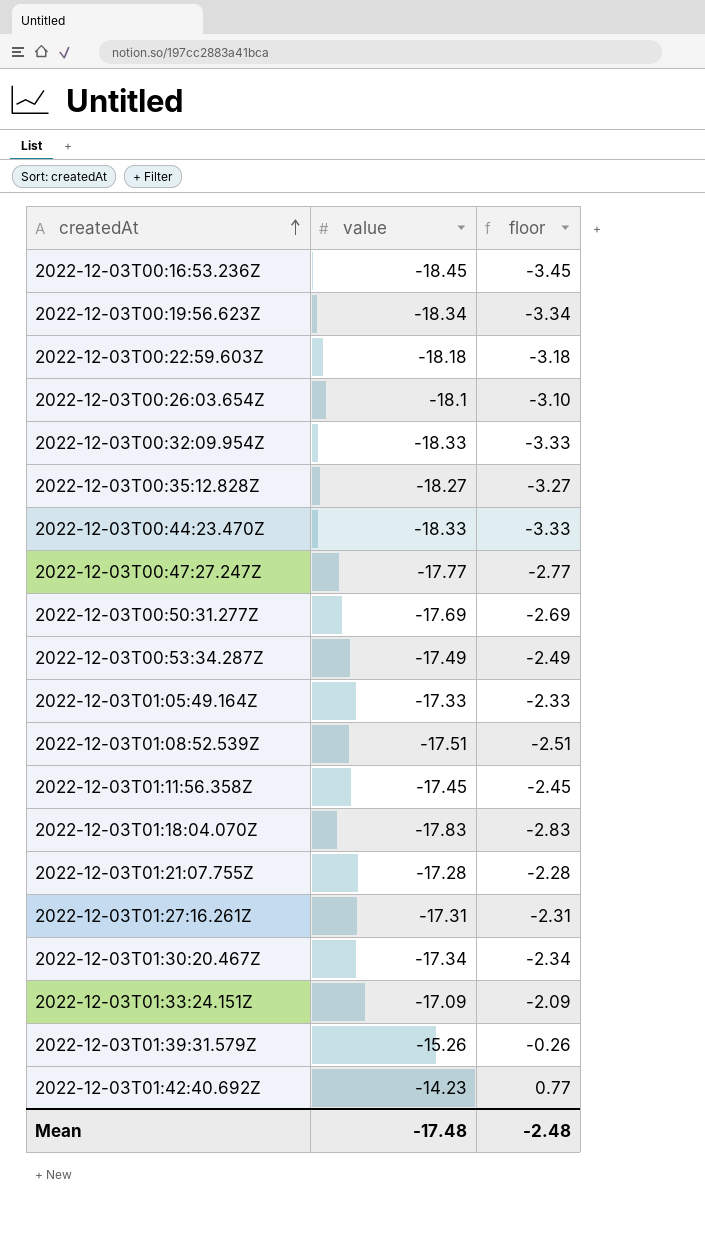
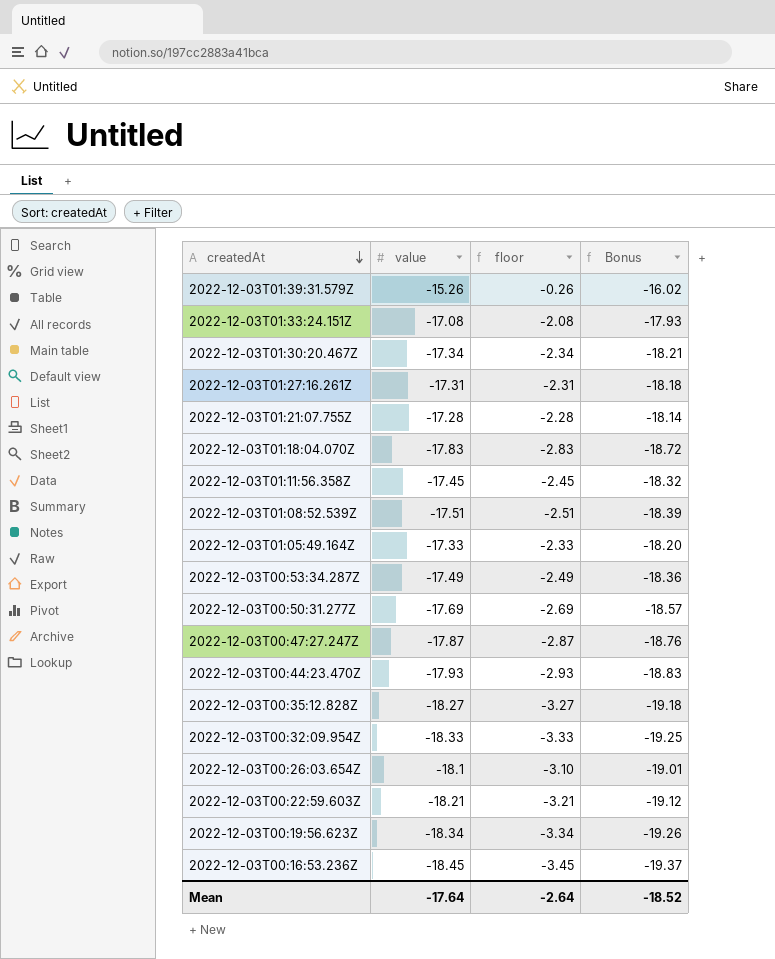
row order: createdAt ascending -> createdAt descending
column Bonus | formula: none -> [value] * 1.05
row 2022-12-03T01:42:40.692Z: -14.23 | 0.77 -> none
2022-12-03T01:33:24.151Z | value: -17.09 -> -17.08
2022-12-03T01:33:24.151Z | floor: -2.09 -> -2.08
2022-12-03T00:47:27.247Z | value: -17.77 -> -17.87
2022-12-03T00:47:27.247Z | floor: -2.77 -> -2.87
2022-12-03T00:44:23.470Z | value: -18.33 -> -17.93
2022-12-03T00:44:23.470Z | floor: -3.33 -> -2.93
2022-12-03T00:22:59.603Z | value: -18.18 -> -18.21
2022-12-03T00:22:59.603Z | floor: -3.18 -> -3.21
Mean | value: -17.48 -> -17.64
Mean | floor: -2.48 -> -2.64

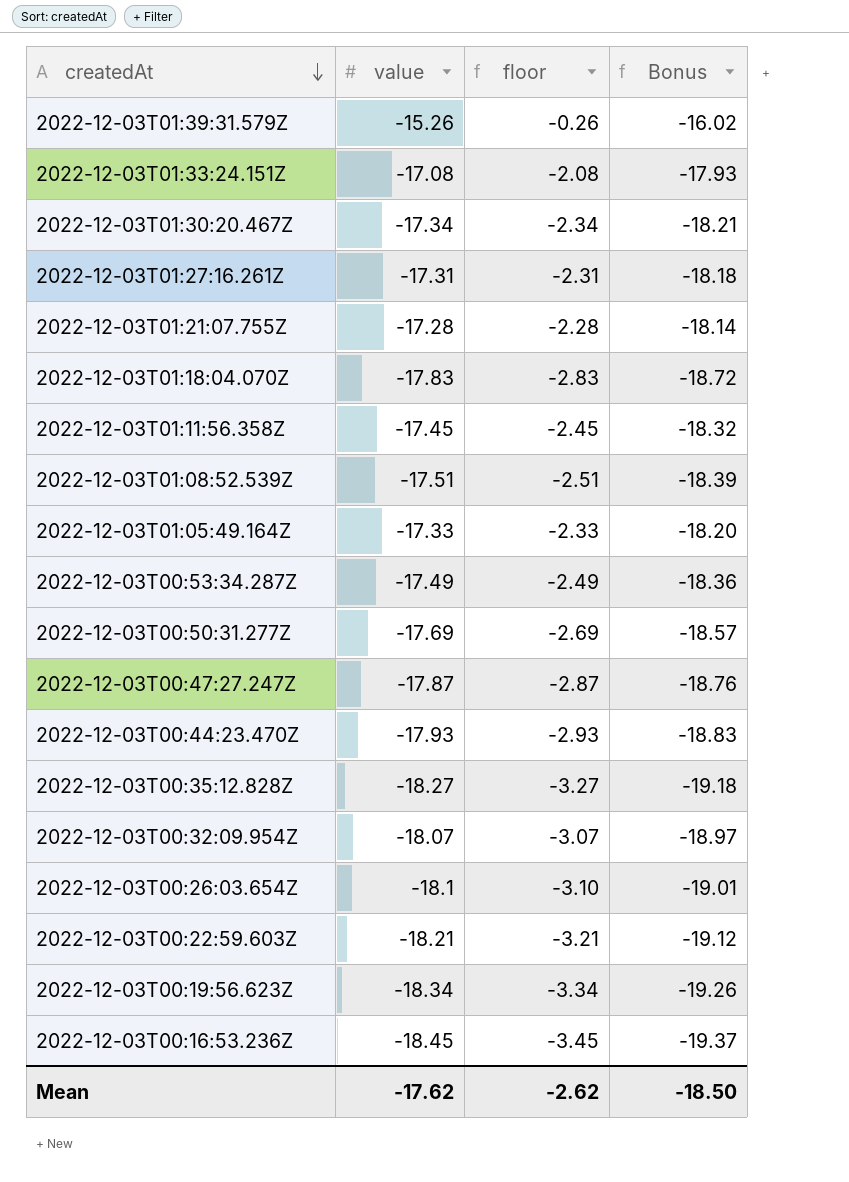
2022-12-03T00:32:09.954Z | value: -18.33 -> -18.07
2022-12-03T00:32:09.954Z | floor: -3.33 -> -3.07
2022-12-03T00:32:09.954Z | Bonus: -19.25 -> -18.97
Mean | value: -17.64 -> -17.62
Mean | floor: -2.64 -> -2.62
Mean | Bonus: -18.52 -> -18.50

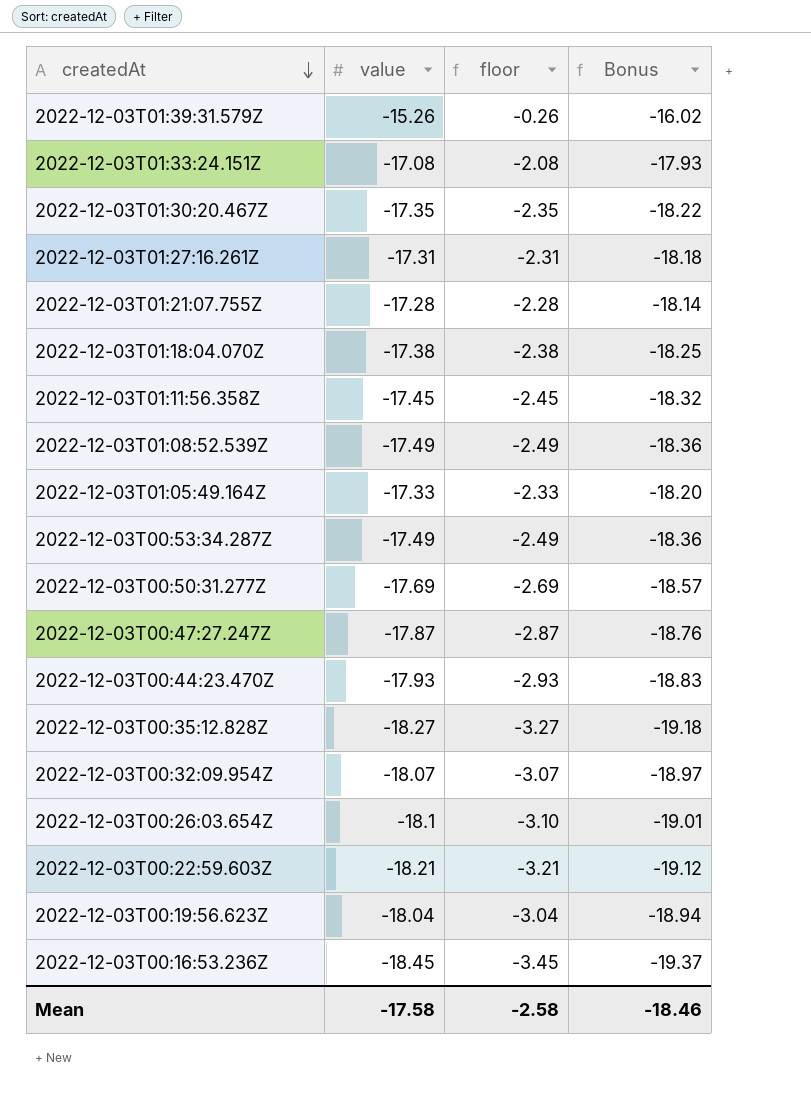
2022-12-03T01:30:20.467Z | value: -17.34 -> -17.35
2022-12-03T01:30:20.467Z | floor: -2.34 -> -2.35
2022-12-03T01:30:20.467Z | Bonus: -18.21 -> -18.22
2022-12-03T01:18:04.070Z | value: -17.83 -> -17.38
2022-12-03T01:18:04.070Z | floor: -2.83 -> -2.38
2022-12-03T01:18:04.070Z | Bonus: -18.72 -> -18.25
2022-12-03T01:08:52.539Z | value: -17.51 -> -17.49
2022-12-03T01:08:52.539Z | floor: -2.51 -> -2.49
2022-12-03T01:08:52.539Z | Bonus: -18.39 -> -18.36
2022-12-03T00:19:56.623Z | value: -18.34 -> -18.04
2022-12-03T00:19:56.623Z | floor: -3.34 -> -3.04
2022-12-03T00:19:56.623Z | Bonus: -19.26 -> -18.94
Mean | value: -17.62 -> -17.58
Mean | floor: -2.62 -> -2.58
Mean | Bonus: -18.50 -> -18.46

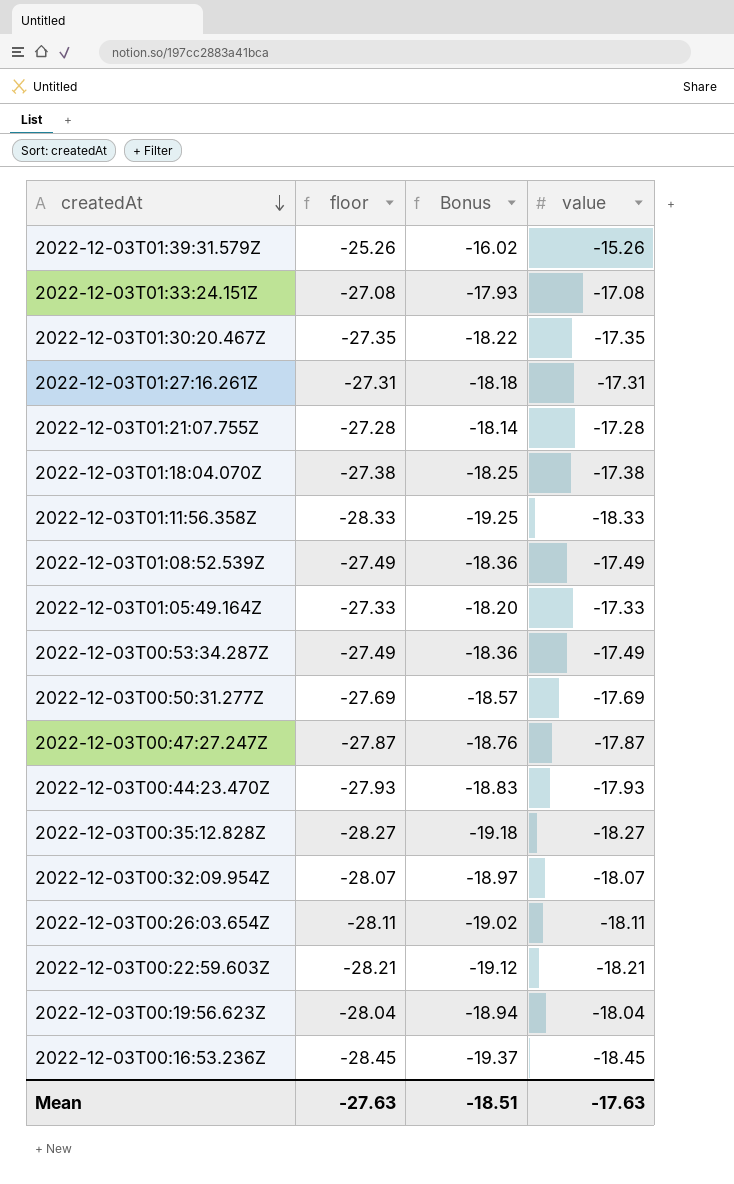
column floor | formula: [value] + 15 -> [value] - 10
column value | position: 2 -> 4
2022-12-03T01:11:56.358Z | Bonus: -18.32 -> -19.25
2022-12-03T01:11:56.358Z | value: -17.45 -> -18.33
2022-12-03T00:26:03.654Z | Bonus: -19.01 -> -19.02
2022-12-03T00:26:03.654Z | value: -18.1 -> -18.11
Mean | floor: -2.58 -> -27.63
Mean | Bonus: -18.46 -> -18.51
Mean | value: -17.58 -> -17.63

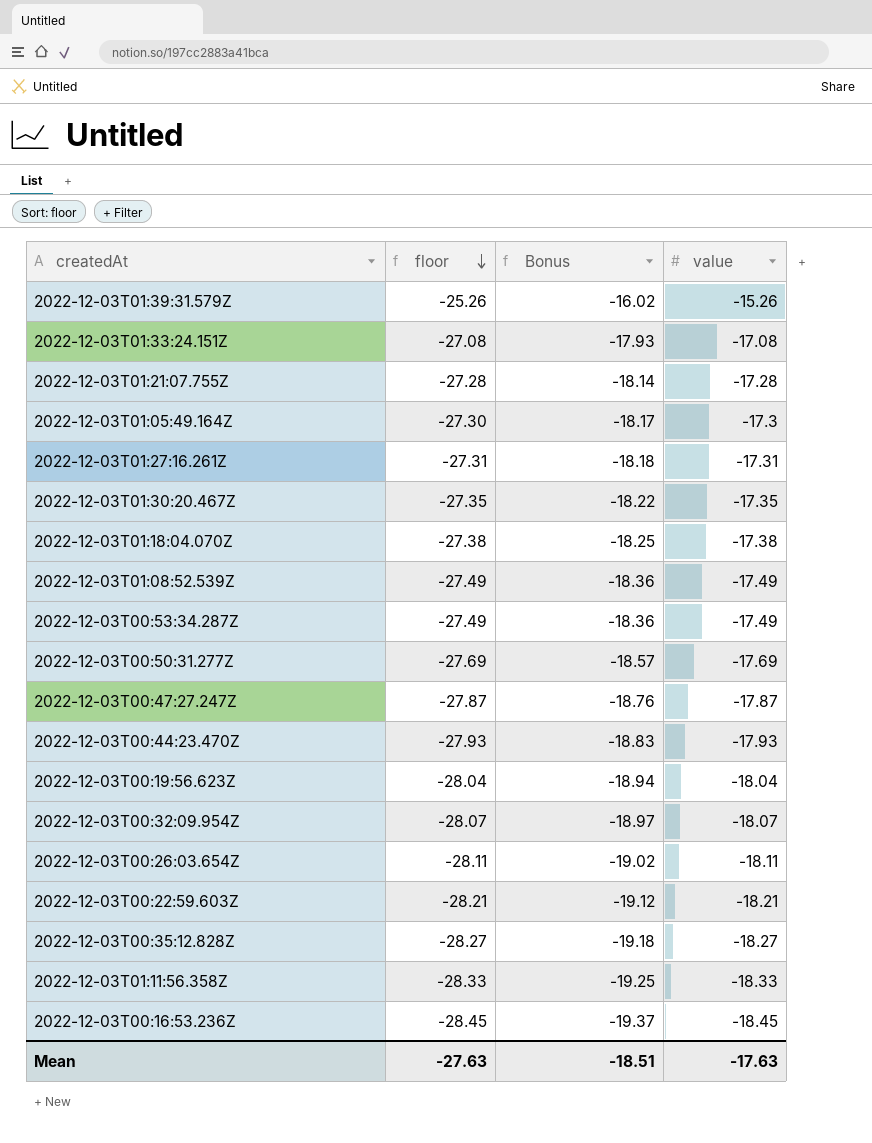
row order: createdAt descending -> floor descending
2022-12-03T01:05:49.164Z | floor: -27.33 -> -27.30
2022-12-03T01:05:49.164Z | Bonus: -18.20 -> -18.17
2022-12-03T01:05:49.164Z | value: -17.33 -> -17.3

